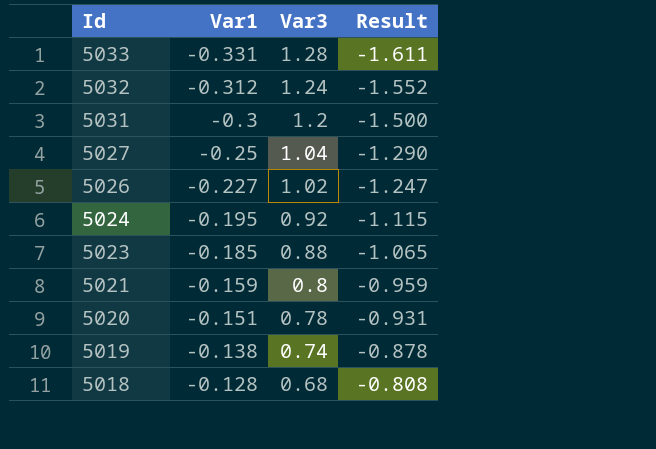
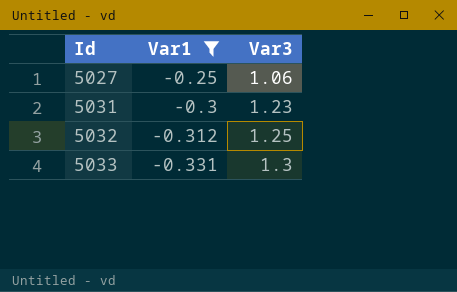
filter: none -> Var1 <= -0.25
row order: Id descending -> Id ascending
column Result | formula: [Var1] - [Var3] -> none
5027 | Var3: 1.04 -> 1.06
5031 | Var3: 1.2 -> 1.23
5032 | Var3: 1.24 -> 1.25
5033 | Var3: 1.28 -> 1.3

